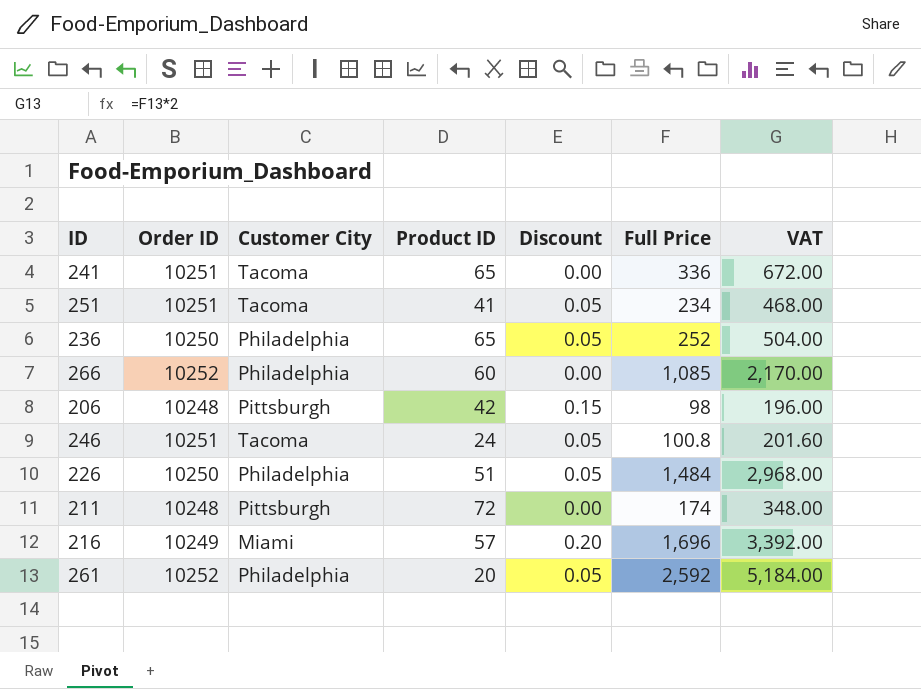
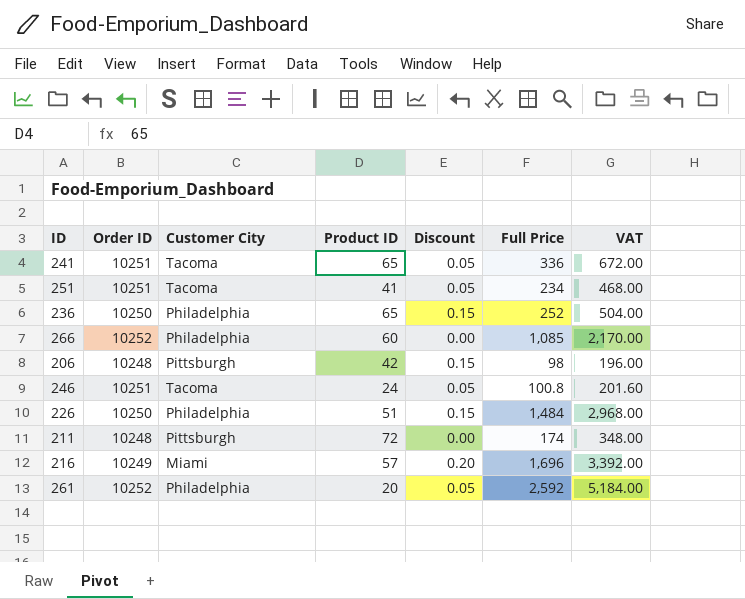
241 | Discount: 0.00 -> 0.05
236 | Discount: 0.05 -> 0.15
226 | Discount: 0.05 -> 0.15

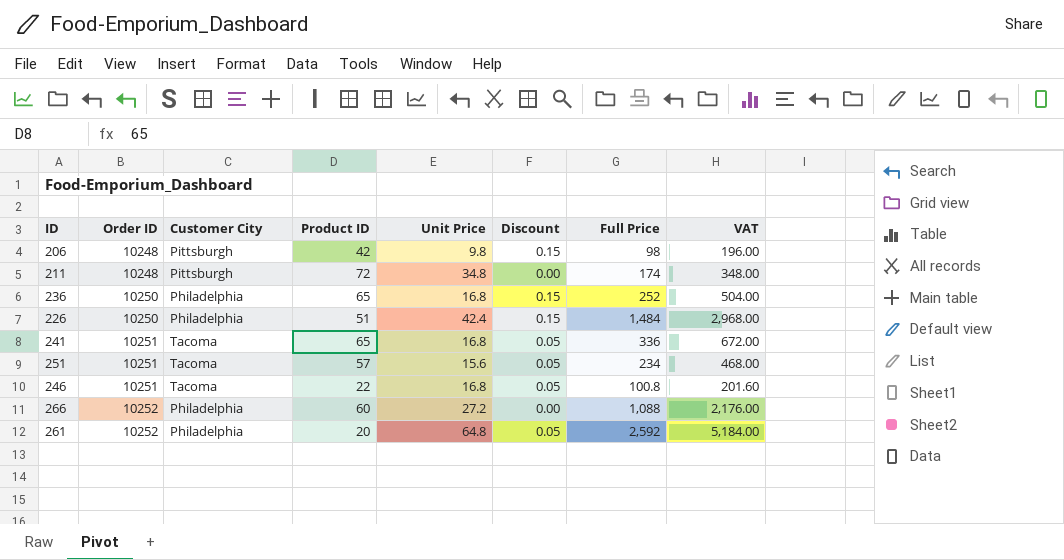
row order: none -> Order ID ascending
column Unit Price | position: none -> 5
row 216: 10249 | Miami | 57 | 0.20 | 1,696 | 3,392.00 -> none
251 | Product ID: 41 -> 57
246 | Product ID: 24 -> 22
266 | Full Price: 1,085 -> 1,088
266 | VAT: 2,170.00 -> 2,176.00

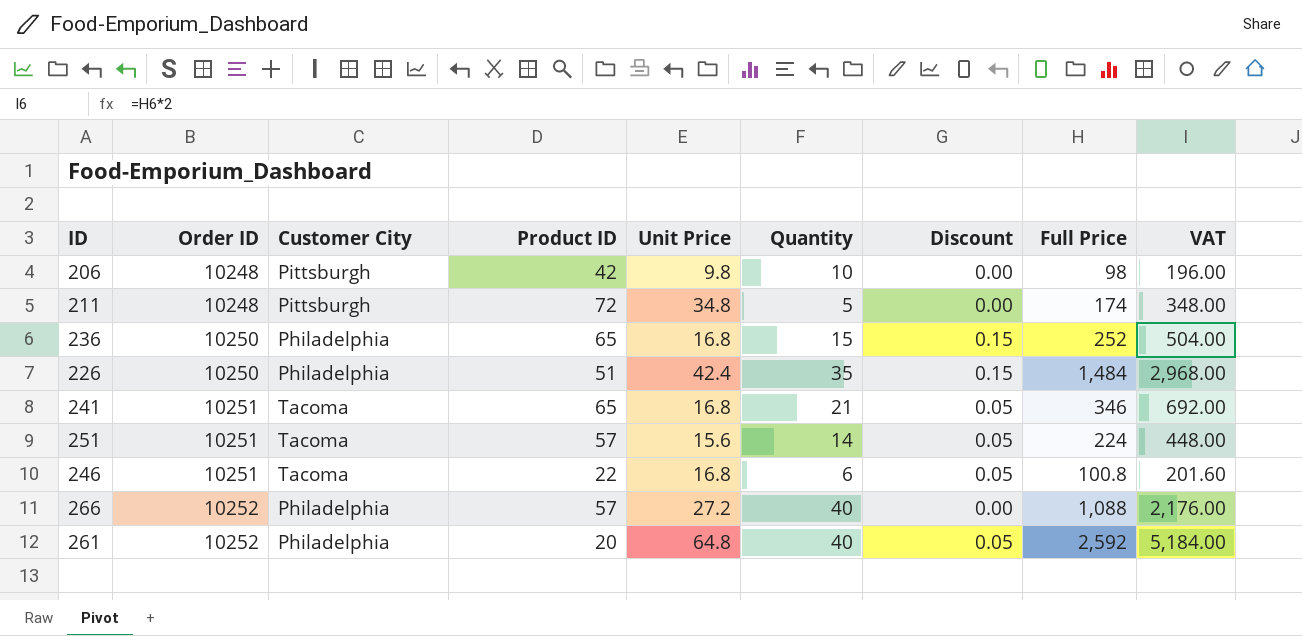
column Quantity | formula: none -> [Full Price] / [Unit Price]
206 | Discount: 0.15 -> 0.00
241 | Full Price: 336 -> 346
241 | VAT: 672.00 -> 692.00
251 | Full Price: 234 -> 224
251 | VAT: 468.00 -> 448.00
266 | Product ID: 60 -> 57

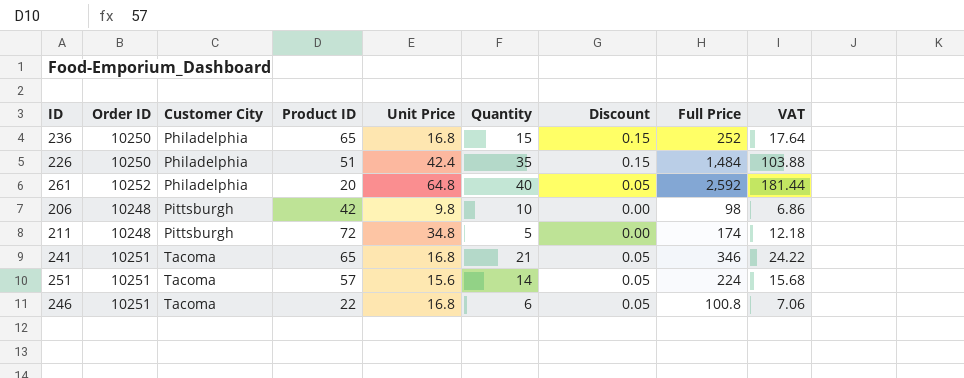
row order: Order ID ascending -> Customer City ascending
column VAT | formula: [Full Price] * 2 -> [Full Price] * 0.07
row 266: 10252 | Philadelphia | 57 | 27.2 | 40 | 0.00 | 1,088 | 2,176.00 -> none

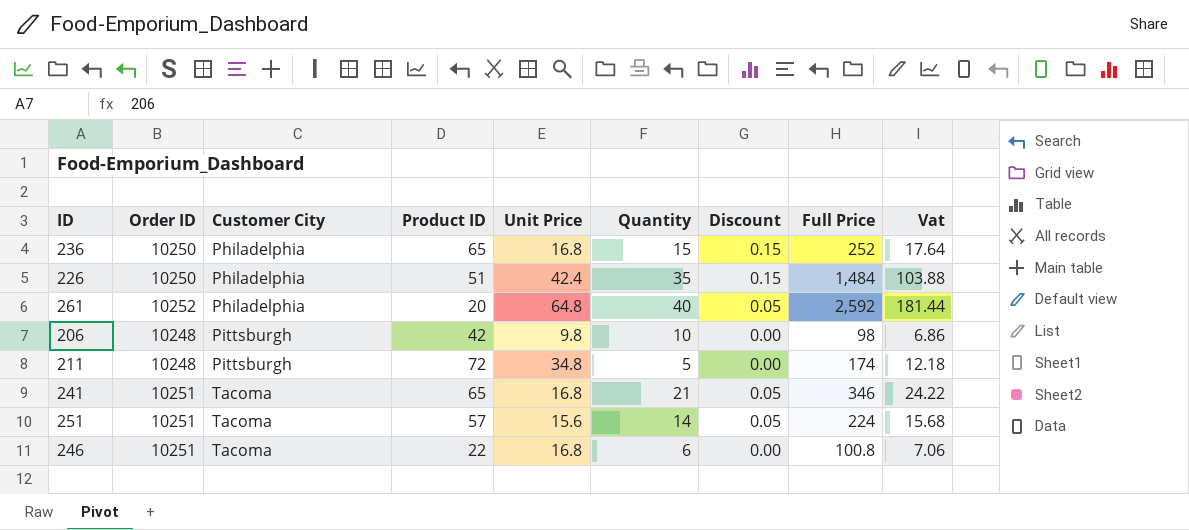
column name: VAT -> Vat
246 | Discount: 0.05 -> 0.00

